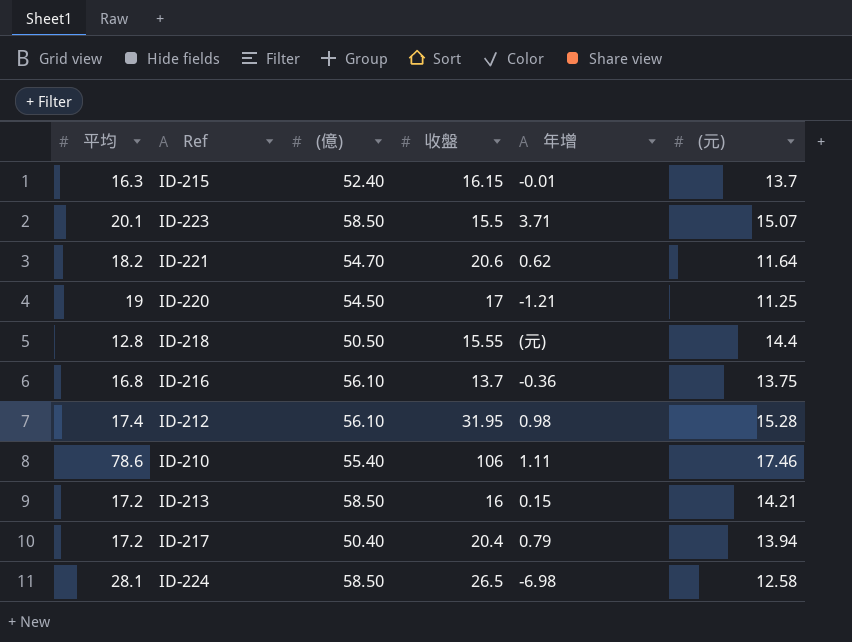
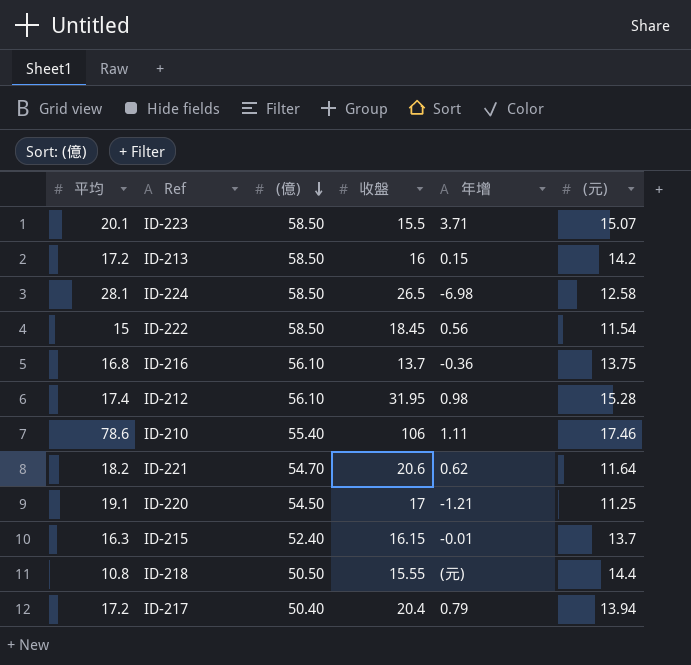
row order: none -> (億) descending
ID-213 | (元): 14.21 -> 14.2
row ID-222: none -> 15 | 58.50 | 18.45 | 0.56 | 11.54
ID-220 | 平均: 19 -> 19.1
ID-218 | 平均: 12.8 -> 10.8

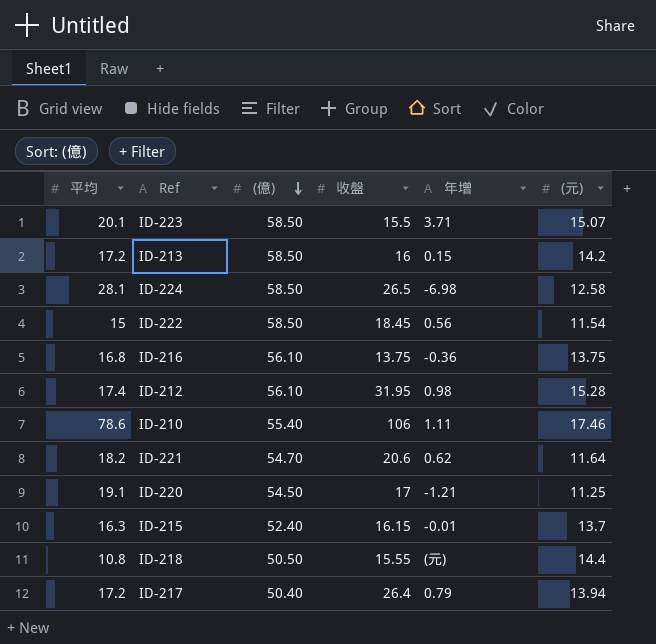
ID-216 | 收盤: 13.7 -> 13.75
ID-217 | 收盤: 20.4 -> 26.4

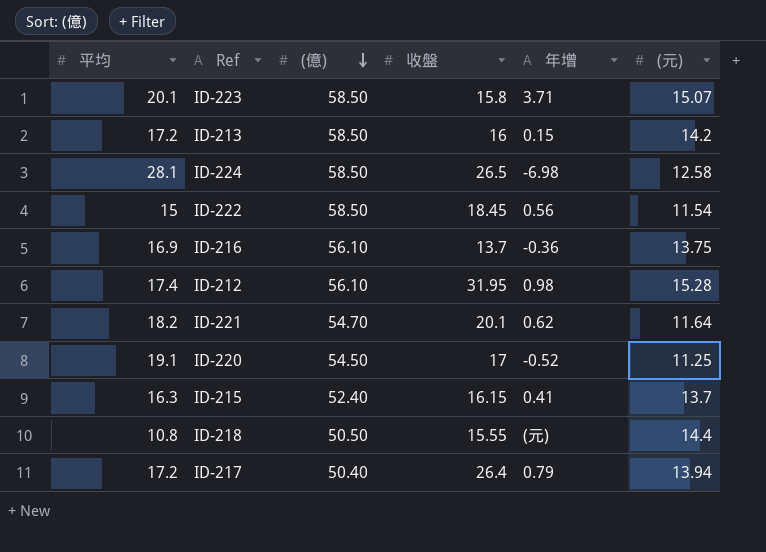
row ID-210: 78.6 | 55.40 | 106 | 1.11 | 17.46 -> none
ID-223 | 收盤: 15.5 -> 15.8
ID-216 | 平均: 16.8 -> 16.9
ID-216 | 收盤: 13.75 -> 13.7
ID-221 | 收盤: 20.6 -> 20.1
ID-220 | 年增: -1.21 -> -0.52
ID-215 | 年增: -0.01 -> 0.41

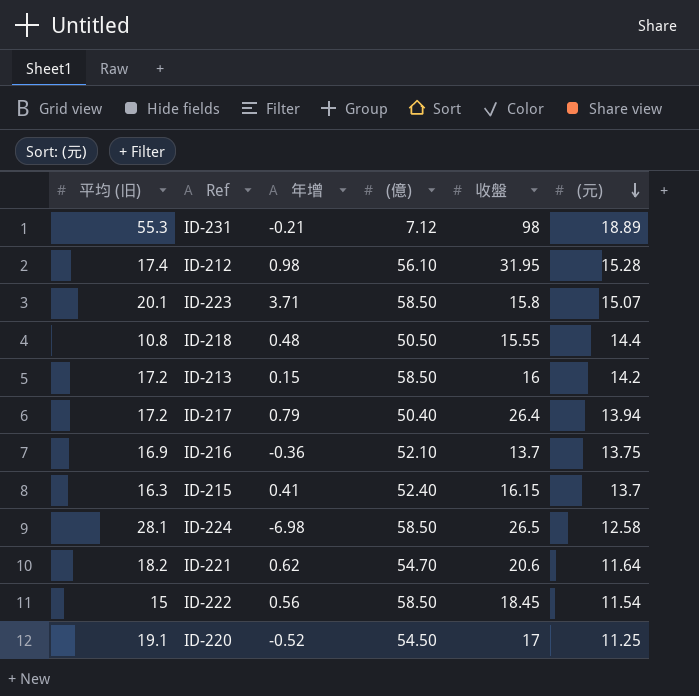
row order: (億) descending -> (元) descending
column name: 平均 -> 平均 (旧)
column 年增 | position: 5 -> 3
row ID-231: none -> 55.3 | -0.21 | 7.12 | 98 | 18.89
ID-218 | 年增: (元) -> 0.48
ID-216 | (億): 56.10 -> 52.10
ID-221 | 收盤: 20.1 -> 20.6

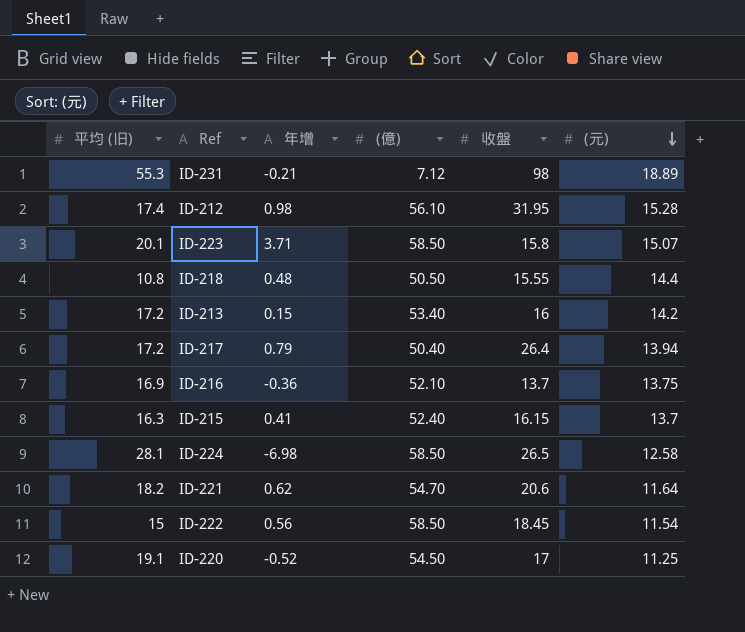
ID-213 | (億): 58.50 -> 53.40

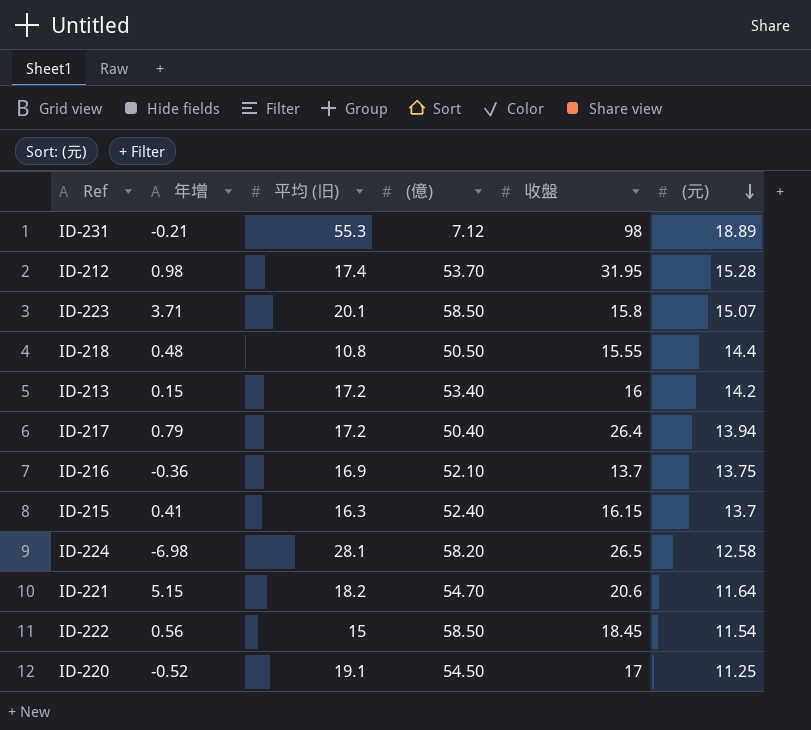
column 平均 (旧) | position: 1 -> 3
ID-212 | (億): 56.10 -> 53.70
ID-224 | (億): 58.50 -> 58.20
ID-221 | 年增: 0.62 -> 5.15

